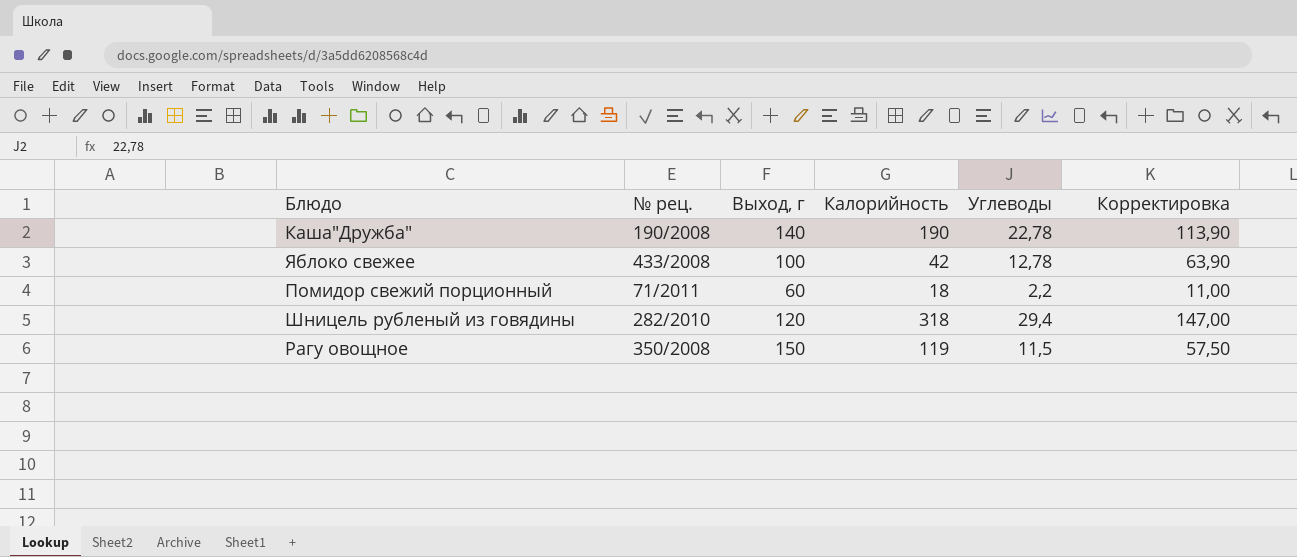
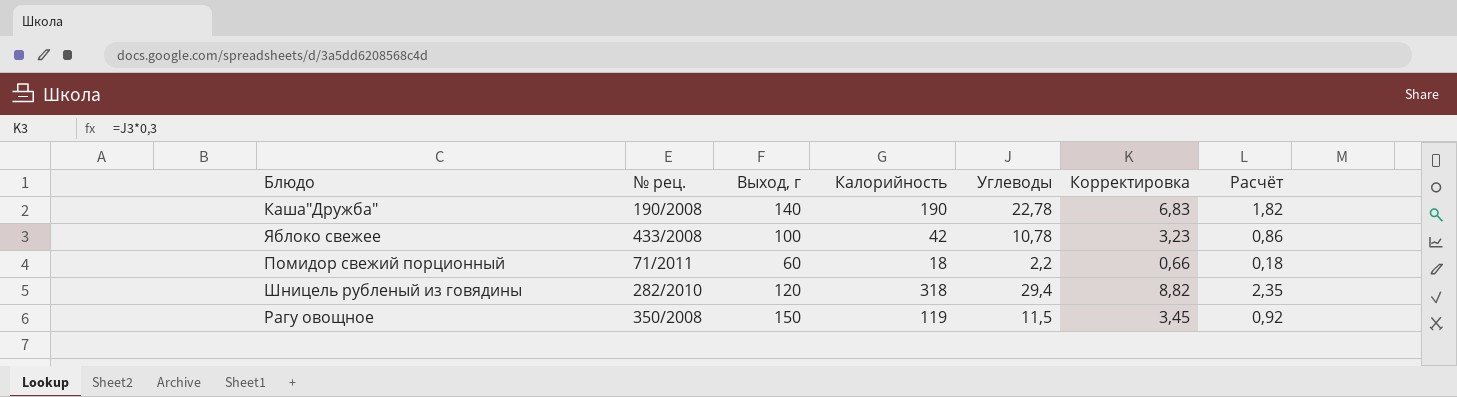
column Корректировка | formula: [Углеводы] * 5 -> [Углеводы] * 0,3
column Расчёт | formula: none -> [Углеводы] * 0,08
Яблоко свежее | Углеводы: 12,78 -> 10,78

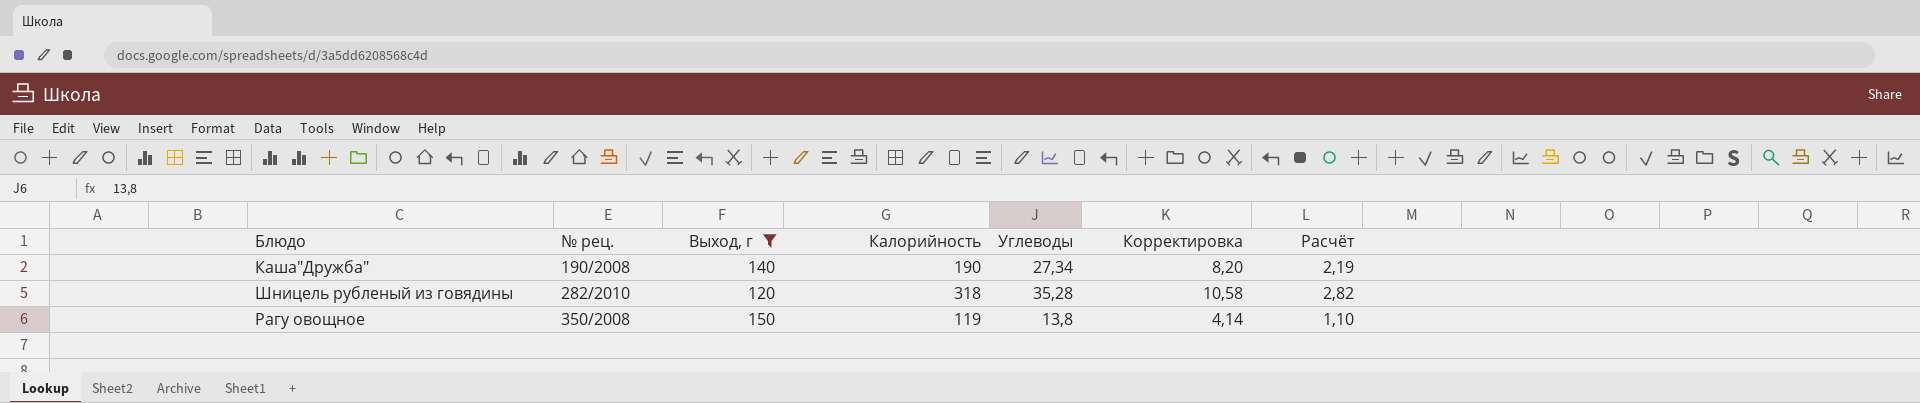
filter: none -> Выход, г >= 120
Каша"Дружба" | Углеводы: 22,78 -> 27,34
Каша"Дружба" | Корректировка: 6,83 -> 8,20
Каша"Дружба" | Расчёт: 1,82 -> 2,19
Шницель рубленый из говядины | Углеводы: 29,4 -> 35,28
Шницель рубленый из говядины | Корректировка: 8,82 -> 10,58
Шницель рубленый из говядины | Расчёт: 2,35 -> 2,82
Рагу овощное | Углеводы: 11,5 -> 13,8
Рагу овощное | Корректировка: 3,45 -> 4,14
Рагу овощное | Расчёт: 0,92 -> 1,10

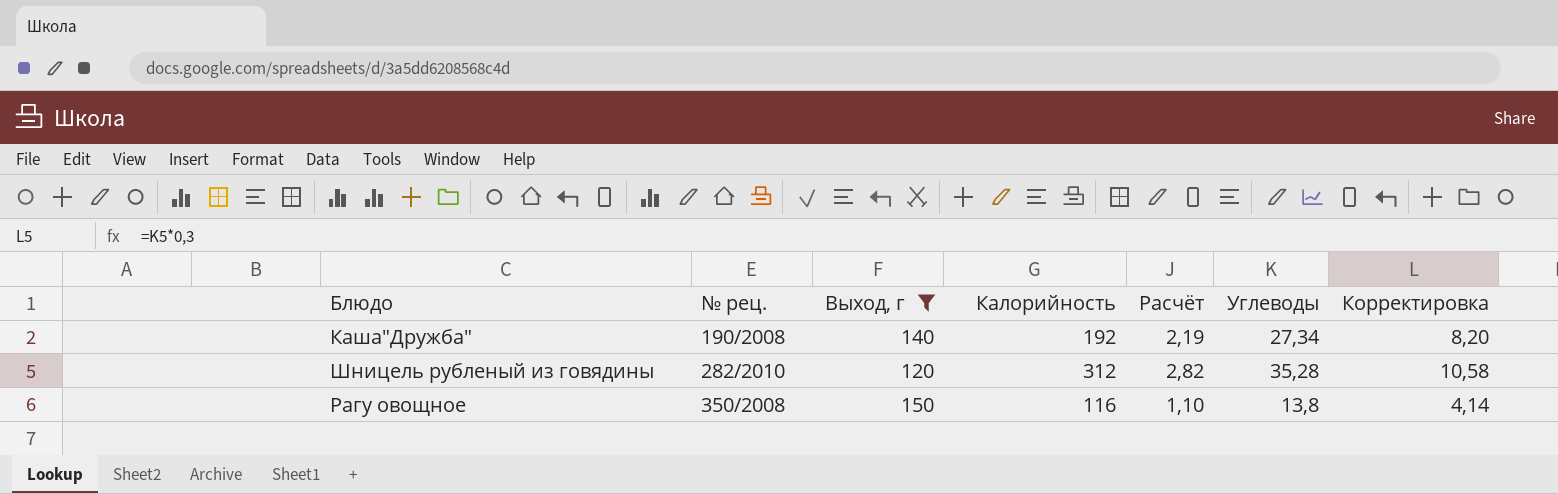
column Расчёт | position: 7 -> 5
Каша"Дружба" | Калорийность: 190 -> 192
Шницель рубленый из говядины | Калорийность: 318 -> 312
Рагу овощное | Калорийность: 119 -> 116

